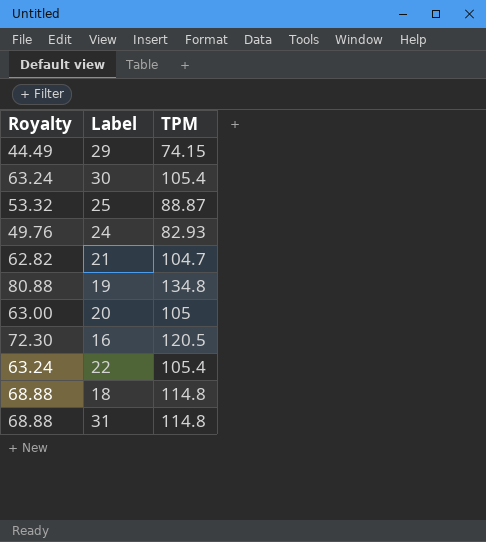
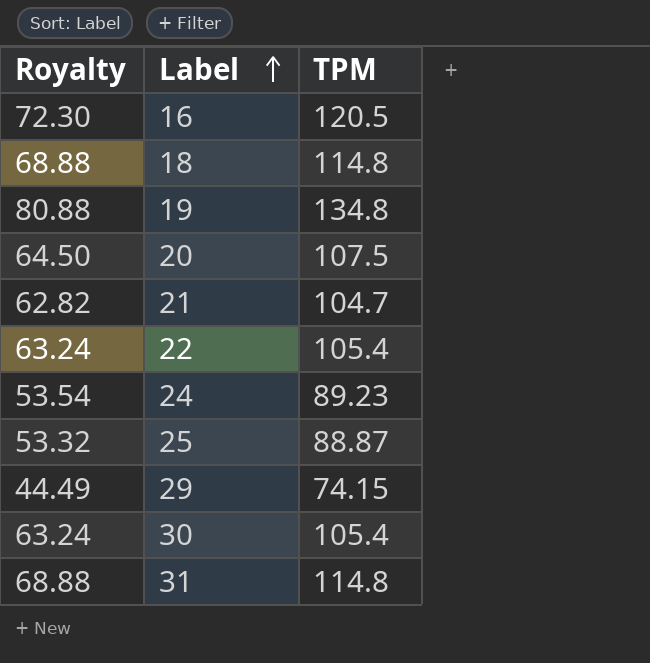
row order: none -> Label ascending
20 | Royalty: 63.00 -> 64.50
20 | TPM: 105 -> 107.5
24 | Royalty: 49.76 -> 53.54
24 | TPM: 82.93 -> 89.23

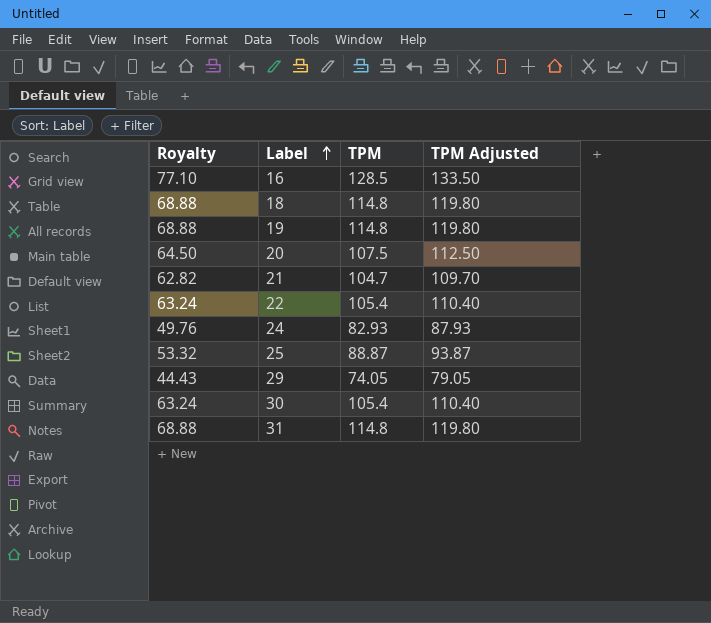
column TPM Adjusted | formula: none -> [TPM] + 5
16 | Royalty: 72.30 -> 77.10
16 | TPM: 120.5 -> 128.5
19 | Royalty: 80.88 -> 68.88
19 | TPM: 134.8 -> 114.8
24 | Royalty: 53.54 -> 49.76
24 | TPM: 89.23 -> 82.93
29 | Royalty: 44.49 -> 44.43
29 | TPM: 74.15 -> 74.05

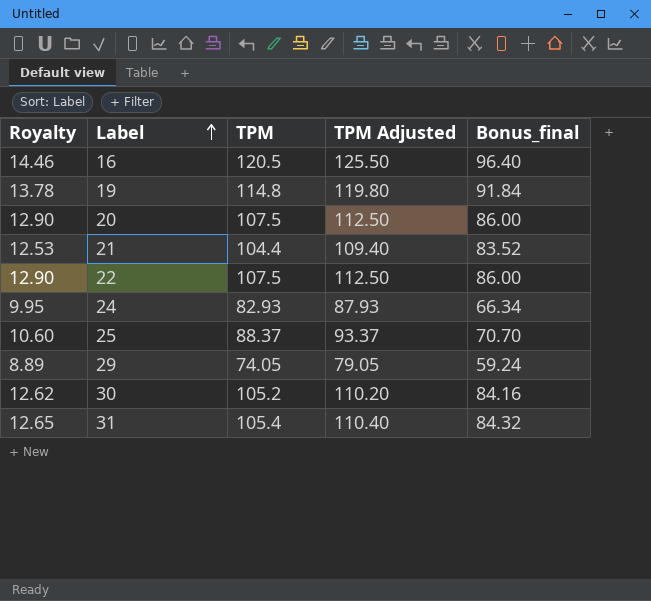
column Royalty | formula: [TPM] * 0.6 -> [TPM] * 0.12
column Bonus_final | formula: none -> [TPM] * 0.8
row 18: 68.88 | 114.8 | 119.80 -> none
16 | TPM: 128.5 -> 120.5
16 | TPM Adjusted: 133.50 -> 125.50
21 | TPM: 104.7 -> 104.4
21 | TPM Adjusted: 109.70 -> 109.40
22 | TPM: 105.4 -> 107.5
22 | TPM Adjusted: 110.40 -> 112.50
25 | TPM: 88.87 -> 88.37
25 | TPM Adjusted: 93.87 -> 93.37
30 | TPM: 105.4 -> 105.2
30 | TPM Adjusted: 110.40 -> 110.20
31 | TPM: 114.8 -> 105.4
31 | TPM Adjusted: 119.80 -> 110.40

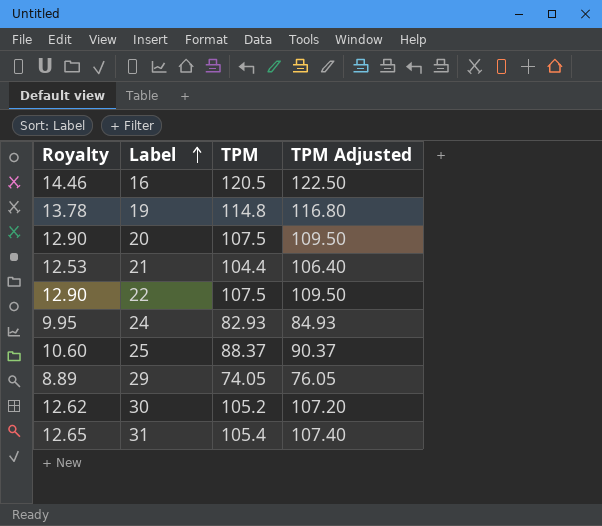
column Bonus_final | formula: [TPM] * 0.8 -> none
column TPM Adjusted | formula: [TPM] + 5 -> [TPM] + 2

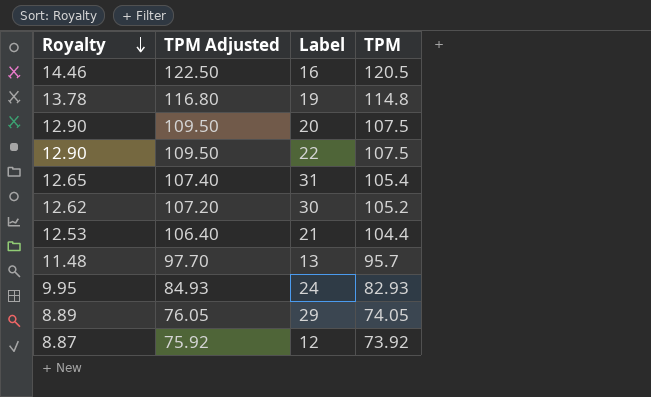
row order: Label ascending -> Royalty descending
column TPM Adjusted | position: 4 -> 2
row 25: 10.60 | 88.37 | 90.37 -> none
row 13: none -> 11.48 | 97.70 | 95.7
row 12: none -> 8.87 | 75.92 | 73.92

